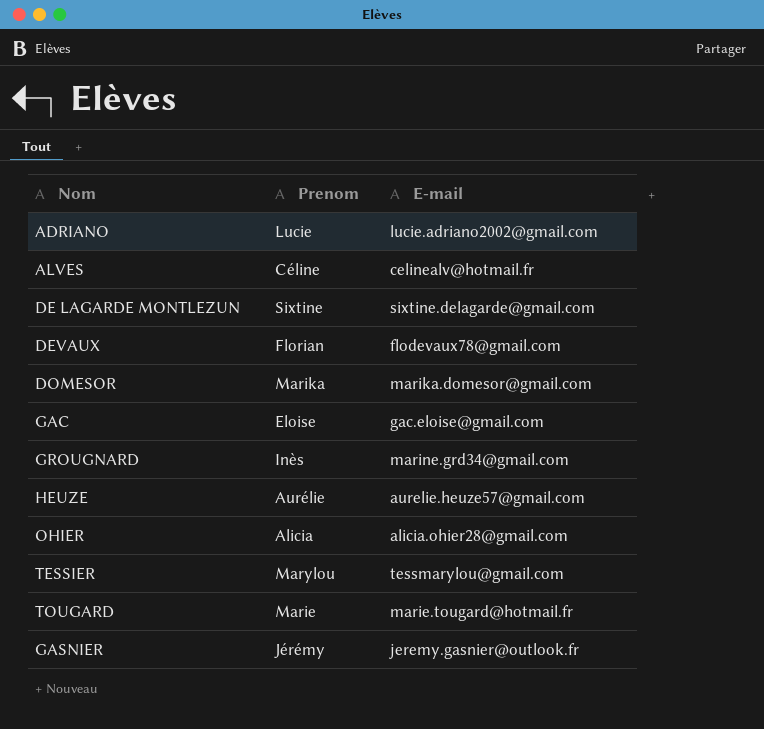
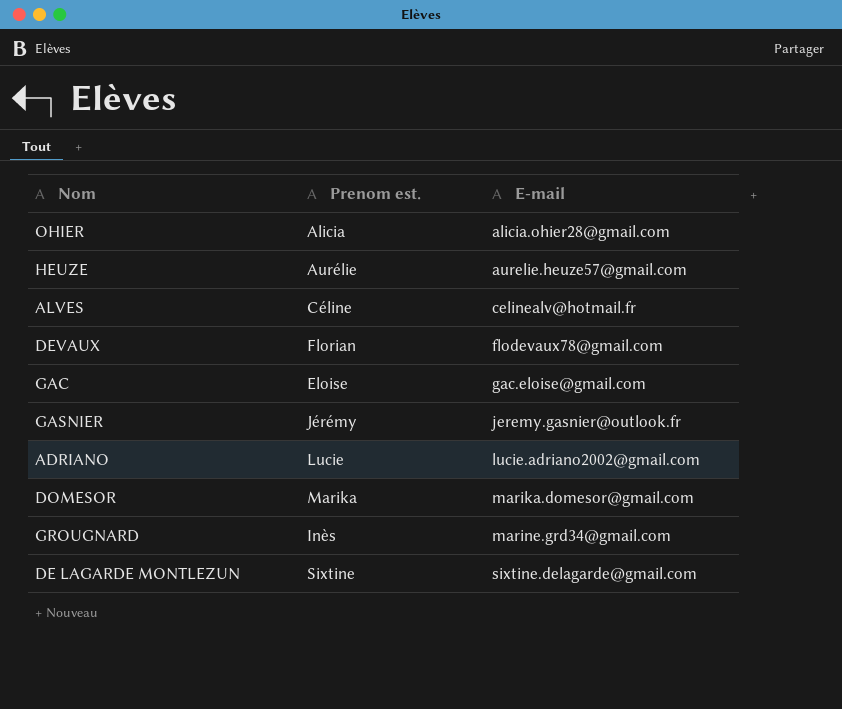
row order: none -> E-mail ascending
column name: Prenom -> Prenom est.
row TESSIER: Marylou | tessmarylou@gmail.com -> none
row TOUGARD: Marie | marie.tougard@hotmail.fr -> none

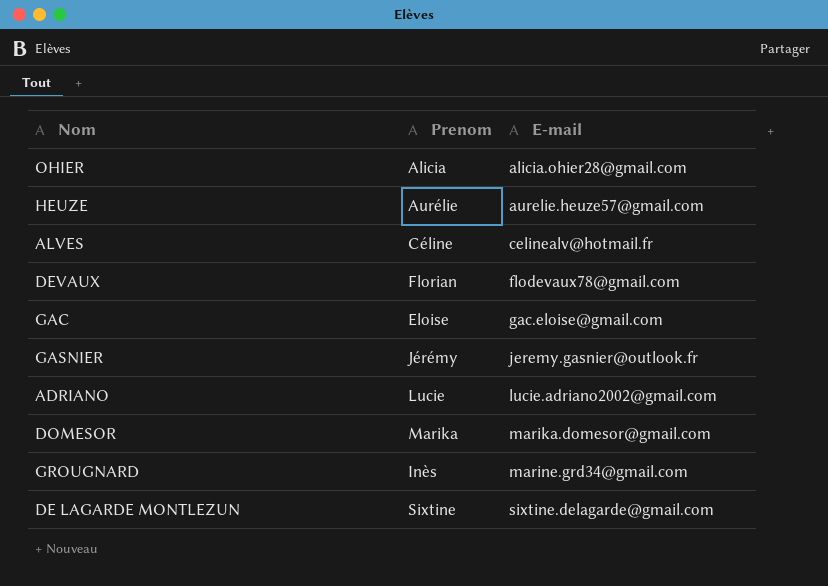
column name: Prenom est. -> Prenom

